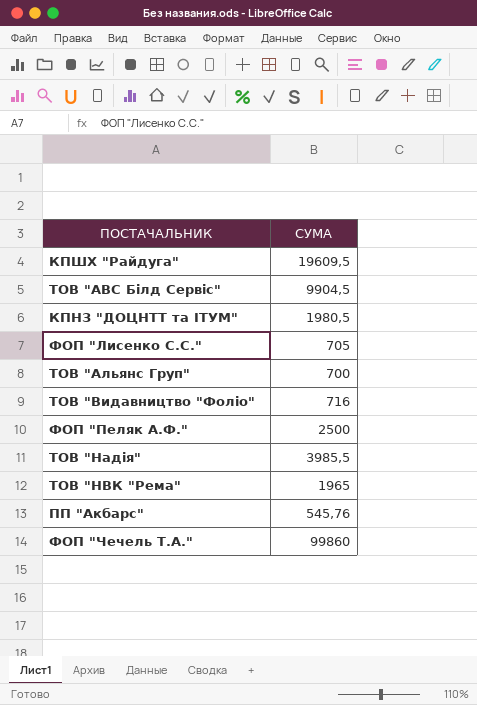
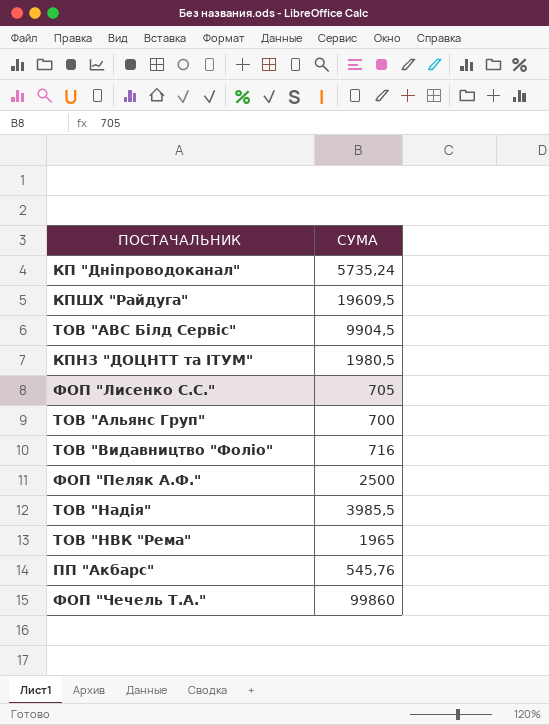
row КП "Дніпроводоканал": none -> 5735,24

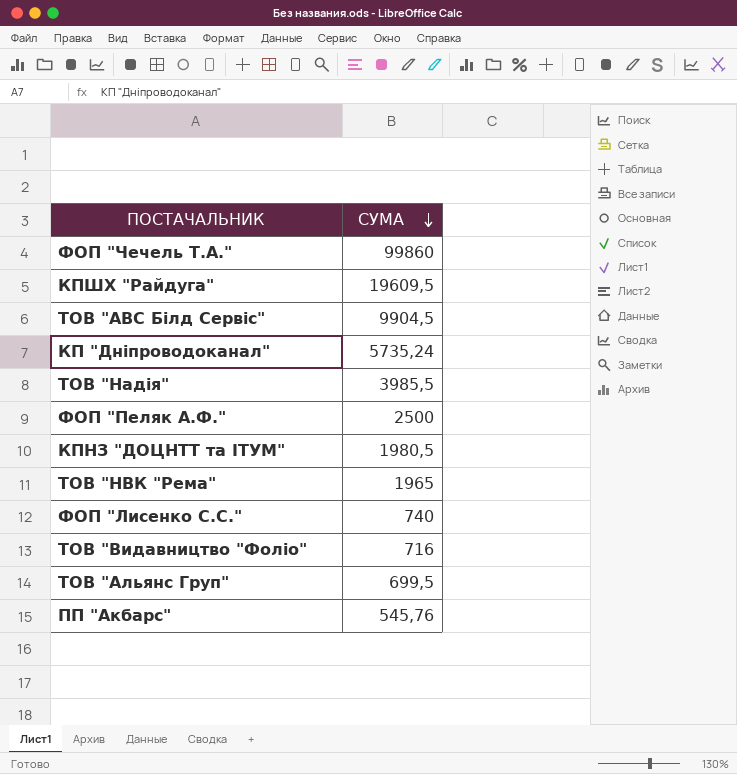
row order: none -> СУМА descending
ФОП "Лисенко С.С." | СУМА: 705 -> 740
ТОВ "Альянс Груп" | СУМА: 700 -> 699,5

